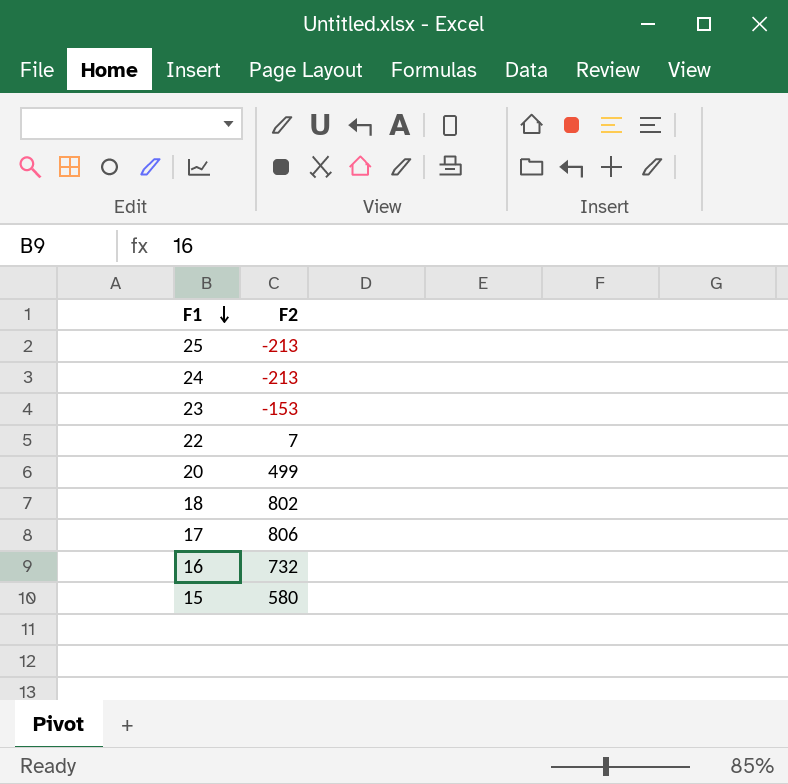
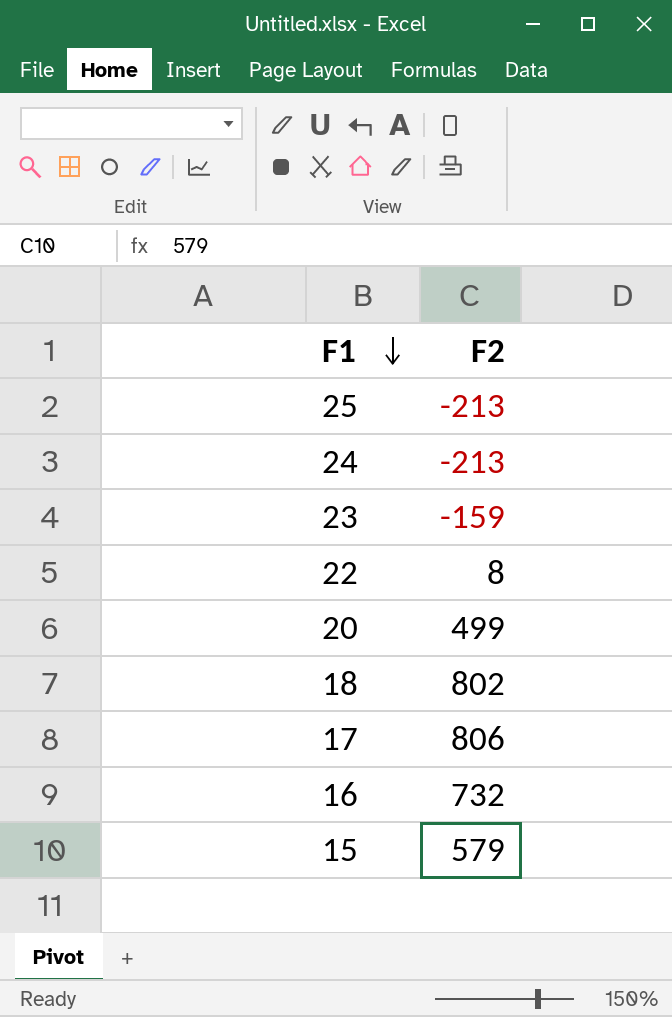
23 | F2: -153 -> -159
22 | F2: 7 -> 8
15 | F2: 580 -> 579

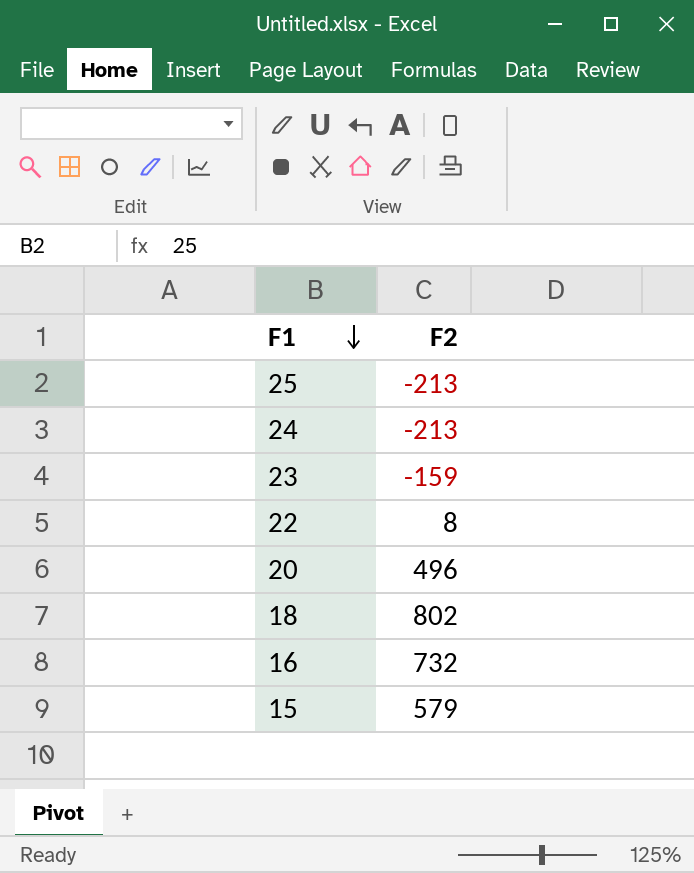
row 17: 806 -> none
20 | F2: 499 -> 496

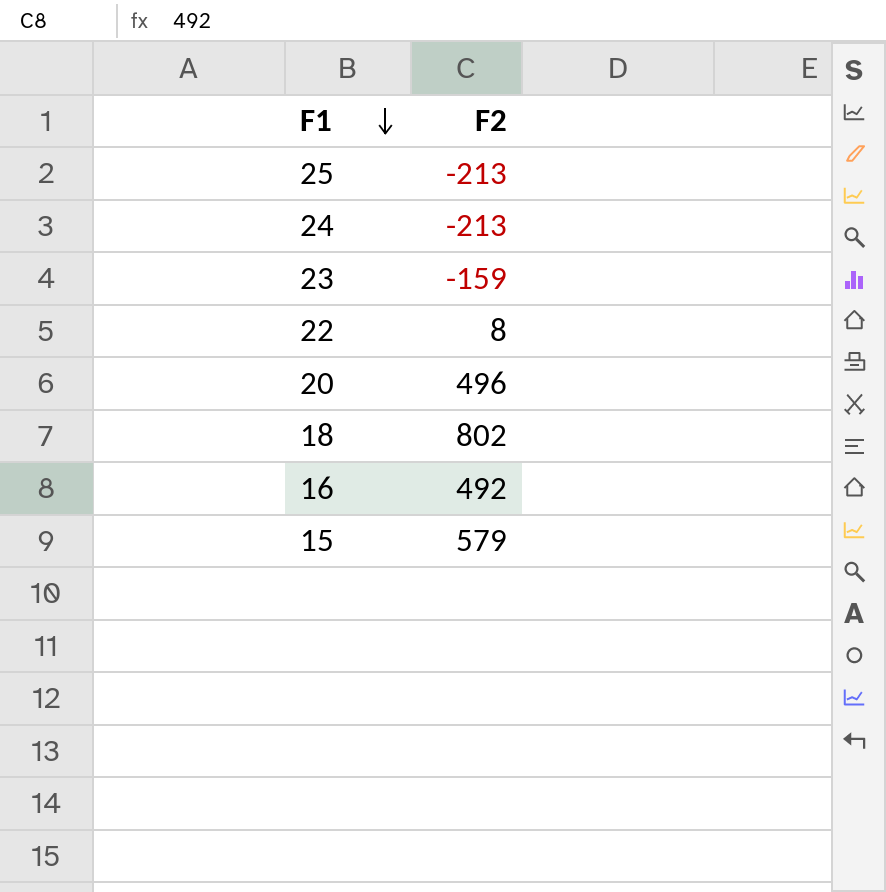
16 | F2: 732 -> 492

